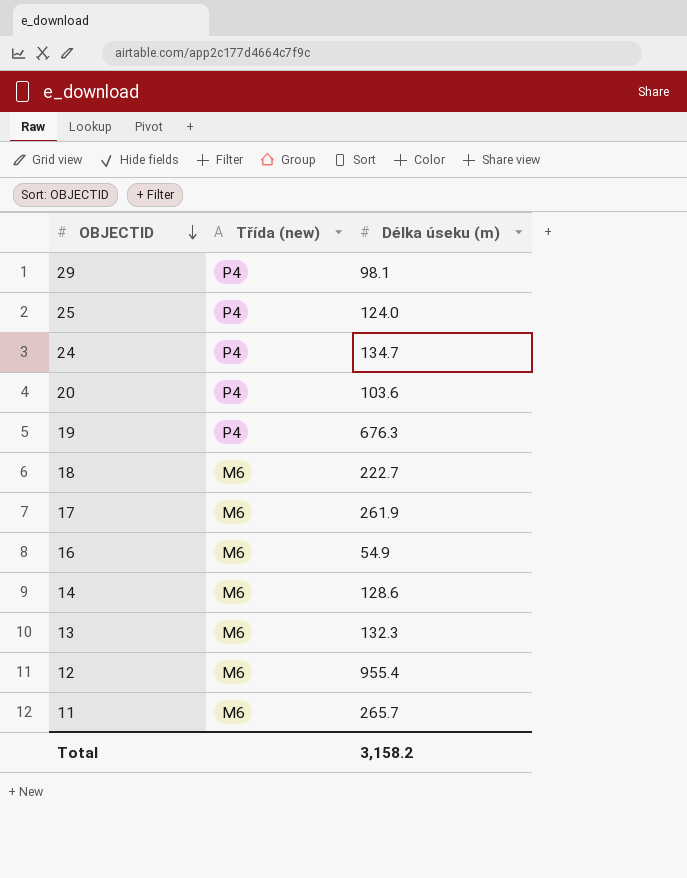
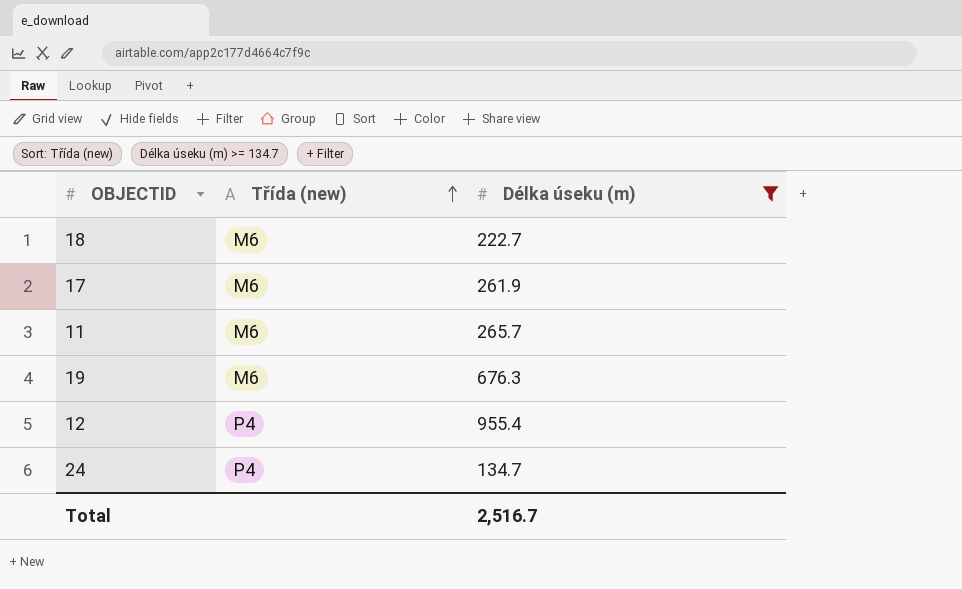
filter: none -> Délka úseku (m) >= 134.7
row order: OBJECTID descending -> Třída (new) ascending
19 | Třída (new): P4 -> M6
12 | Třída (new): M6 -> P4
Total | Délka úseku (m): 3,158.2 -> 2,516.7

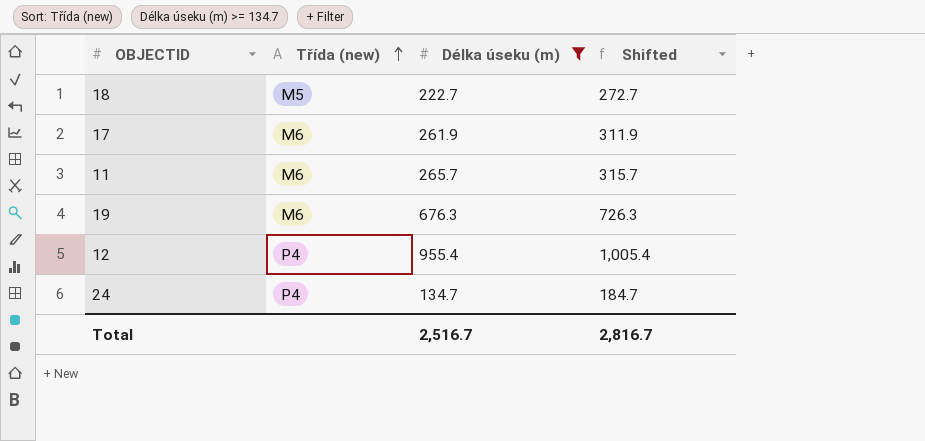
column Shifted | formula: none -> [Délka úseku (m)] + 50
18 | Třída (new): M6 -> M5

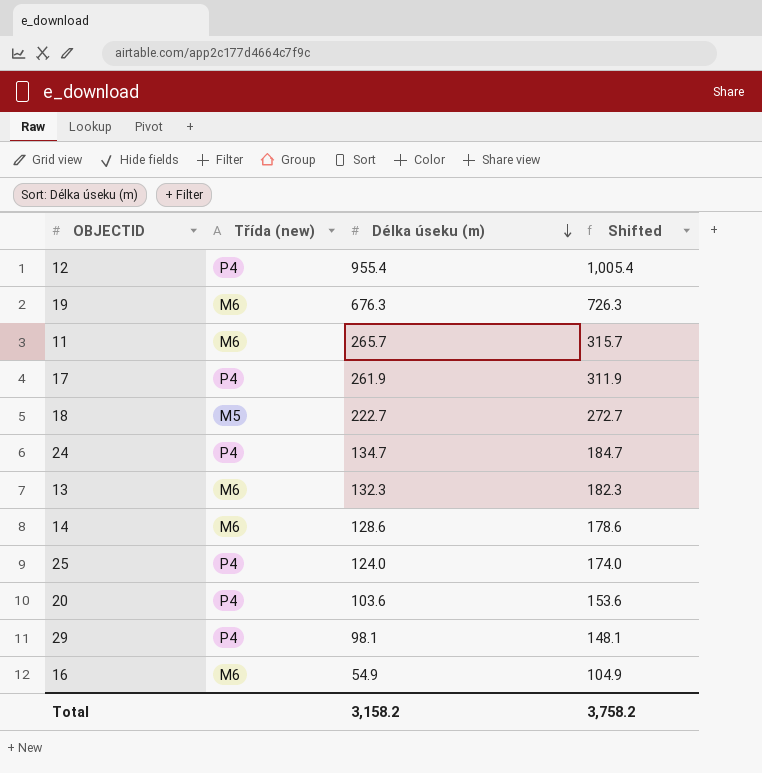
filter: Délka úseku (m) >= 134.7 -> none
row order: Třída (new) ascending -> Délka úseku (m) descending
17 | Třída (new): M6 -> P4
Total | Délka úseku (m): 2,516.7 -> 3,158.2
Total | Shifted: 2,816.7 -> 3,758.2

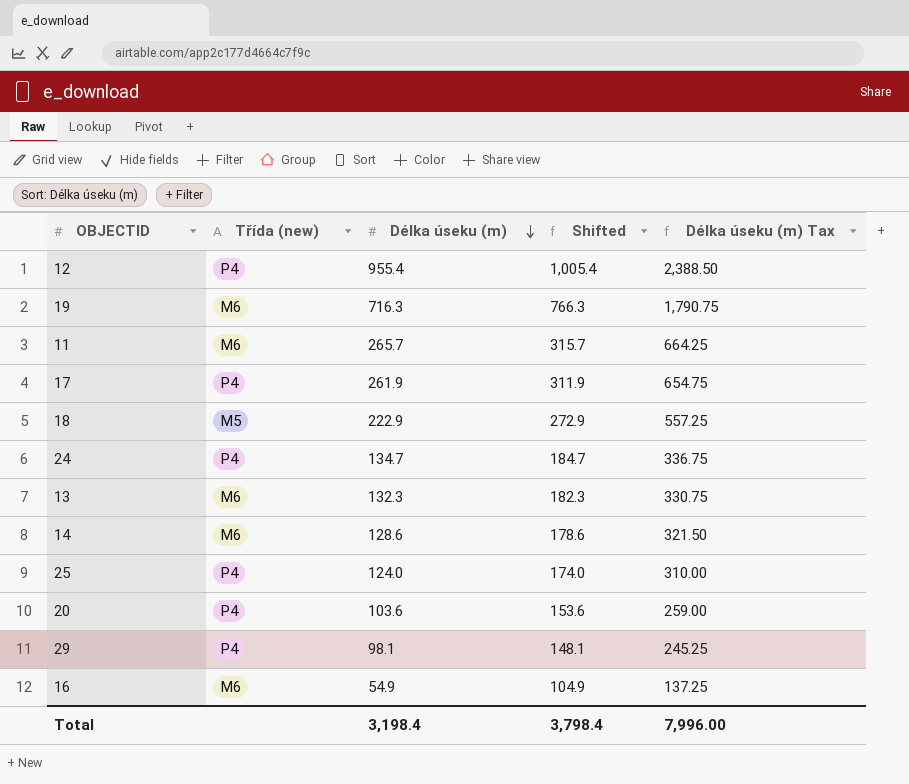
column Délka úseku (m) Tax | formula: none -> [Délka úseku (m)] * 2.5
19 | Délka úseku (m): 676.3 -> 716.3
19 | Shifted: 726.3 -> 766.3
18 | Délka úseku (m): 222.7 -> 222.9
18 | Shifted: 272.7 -> 272.9
Total | Délka úseku (m): 3,158.2 -> 3,198.4
Total | Shifted: 3,758.2 -> 3,798.4

